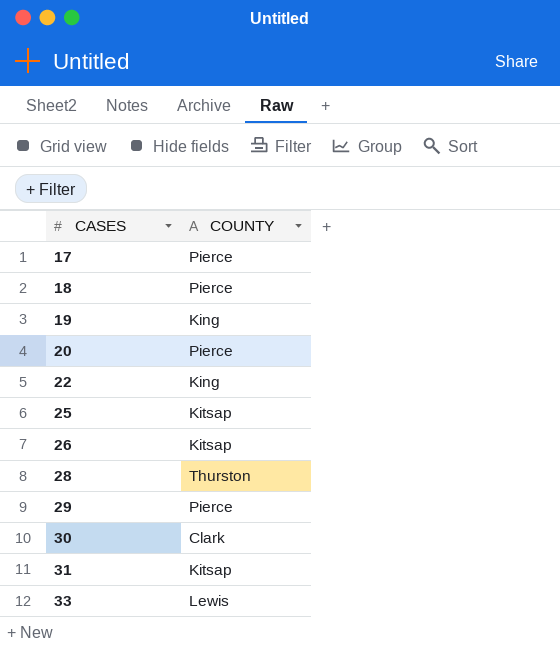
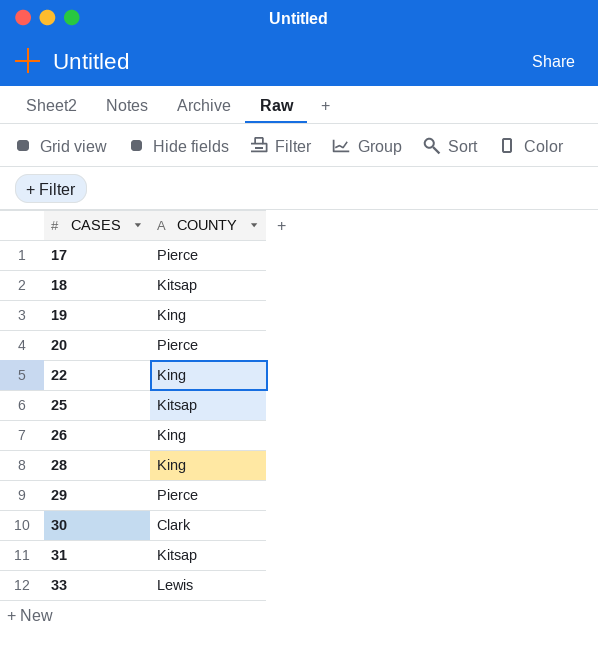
18 | COUNTY: Pierce -> Kitsap
26 | COUNTY: Kitsap -> King
28 | COUNTY: Thurston -> King

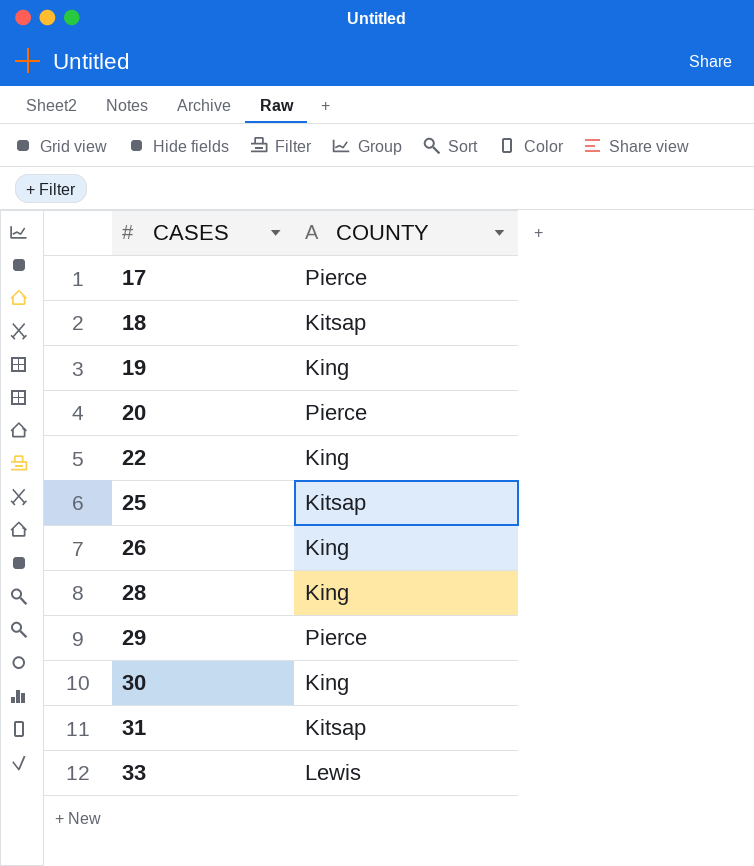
30 | COUNTY: Clark -> King

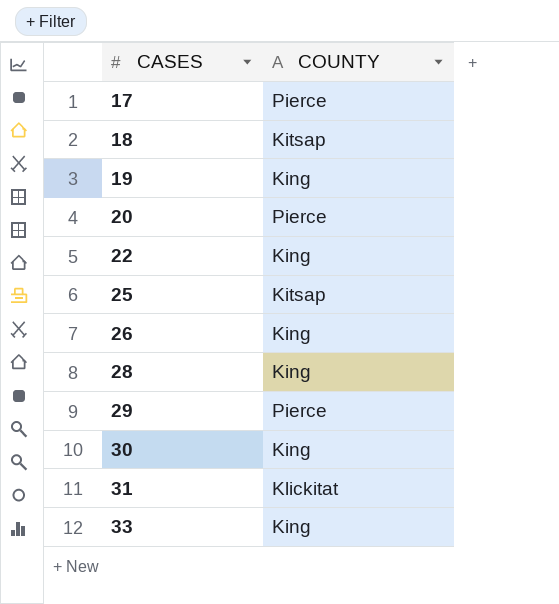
31 | COUNTY: Kitsap -> Klickitat
33 | COUNTY: Lewis -> King

